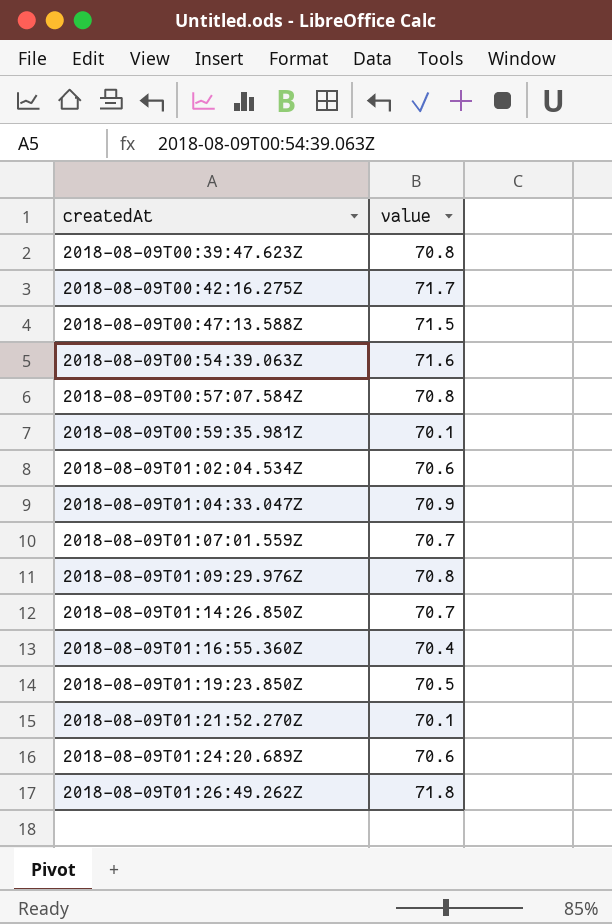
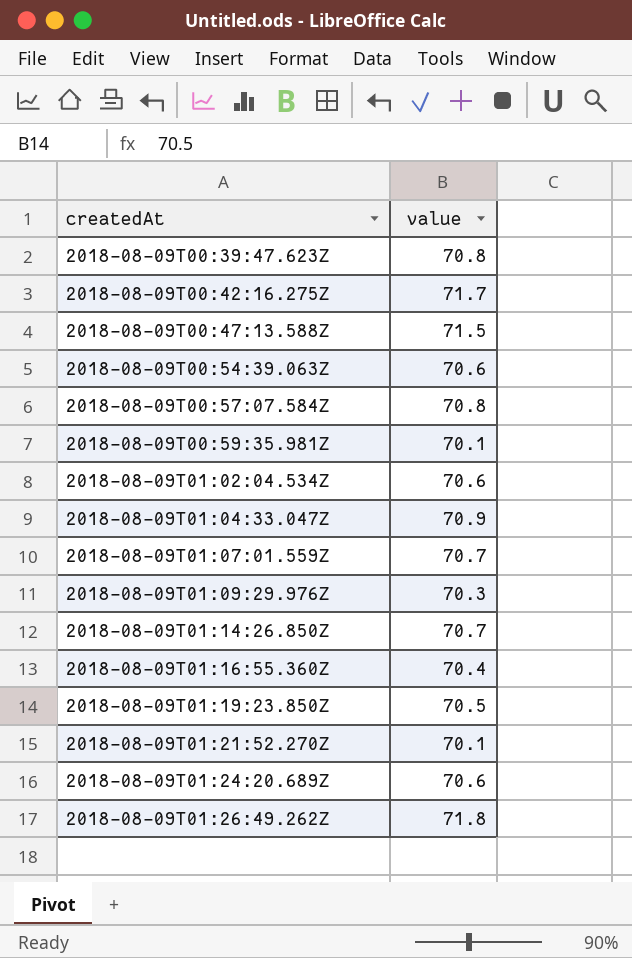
2018-08-09T00:54:39.063Z | value: 71.6 -> 70.6
2018-08-09T01:09:29.976Z | value: 70.8 -> 70.3

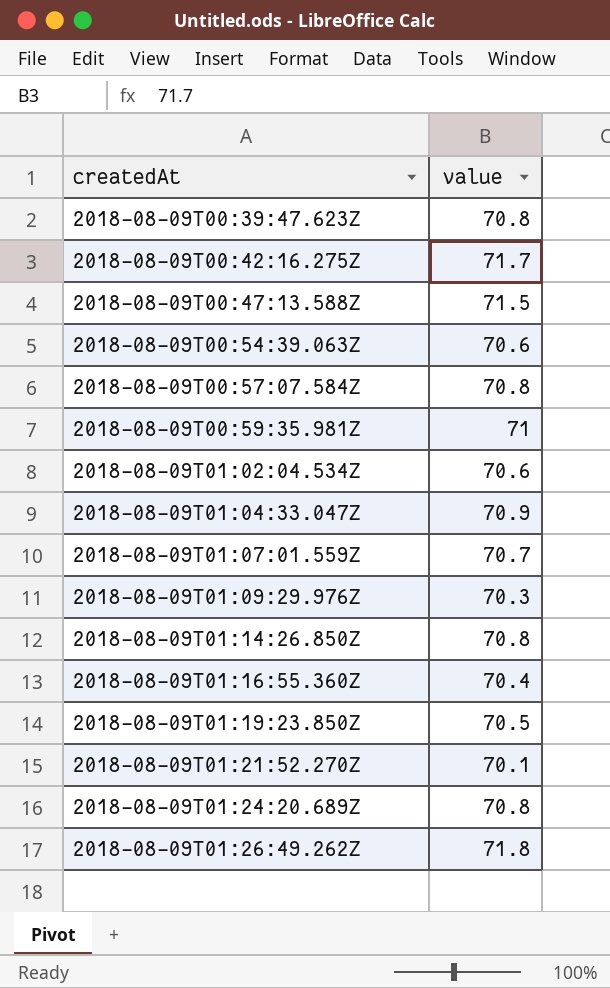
2018-08-09T00:59:35.981Z | value: 70.1 -> 71
2018-08-09T01:14:26.850Z | value: 70.7 -> 70.8
2018-08-09T01:24:20.689Z | value: 70.6 -> 70.8

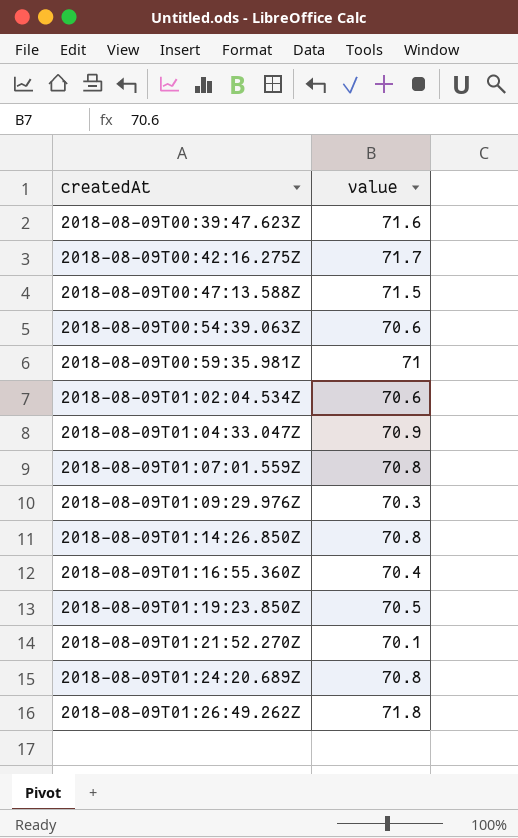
row 2018-08-09T00:57:07.584Z: 70.8 -> none
2018-08-09T00:39:47.623Z | value: 70.8 -> 71.6
2018-08-09T01:07:01.559Z | value: 70.7 -> 70.8

